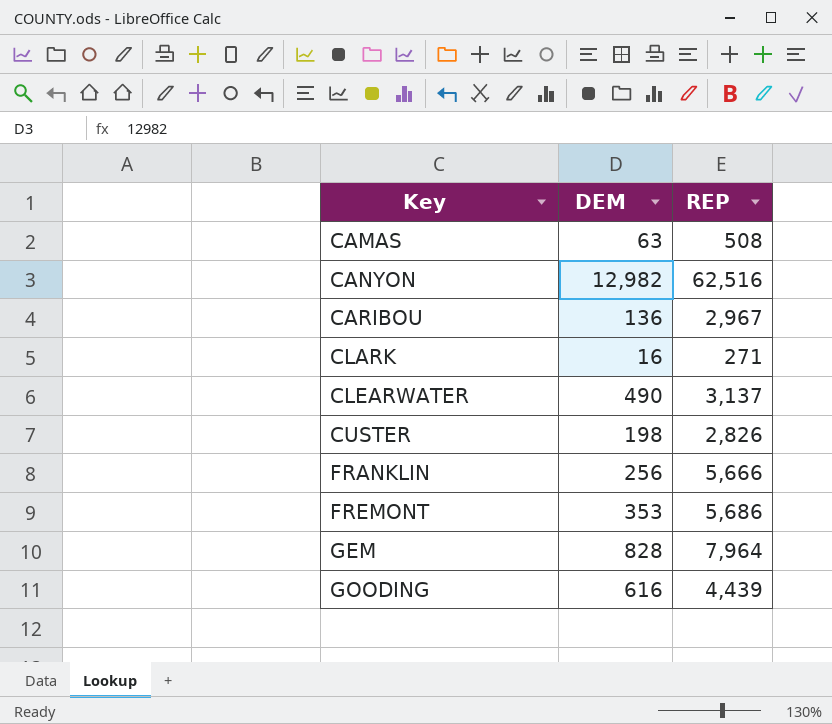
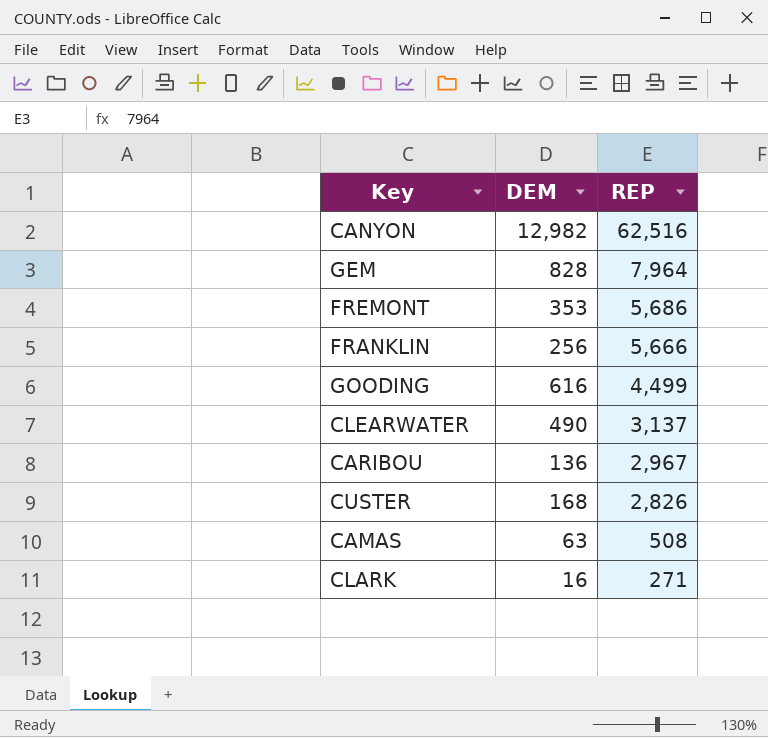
row order: Key ascending -> REP descending
GOODING | REP: 4,439 -> 4,499
CUSTER | DEM: 198 -> 168

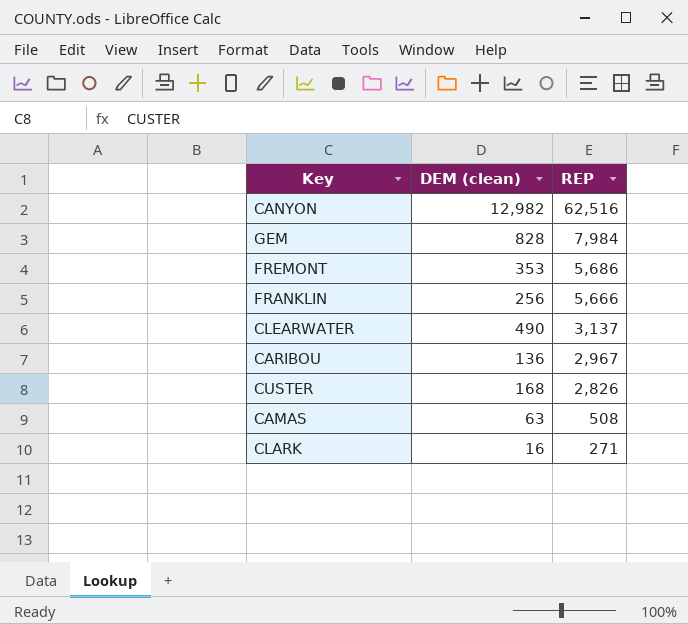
column name: DEM -> DEM (clean)
row GOODING: 616 | 4,499 -> none
GEM | REP: 7,964 -> 7,984

